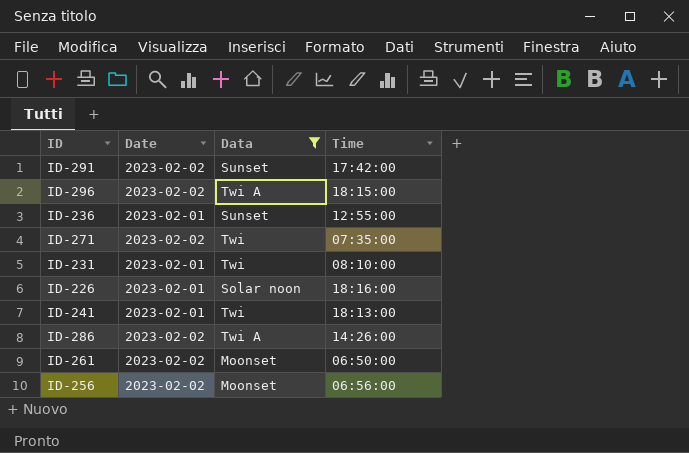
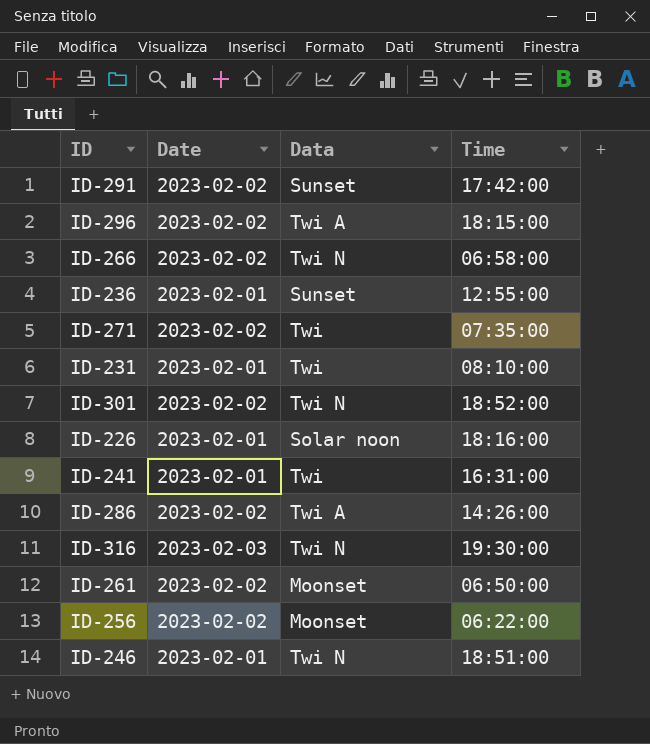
filter: Data != Twi N -> none
ID-241 | Time: 18:13:00 -> 16:31:00
ID-256 | Time: 06:56:00 -> 06:22:00

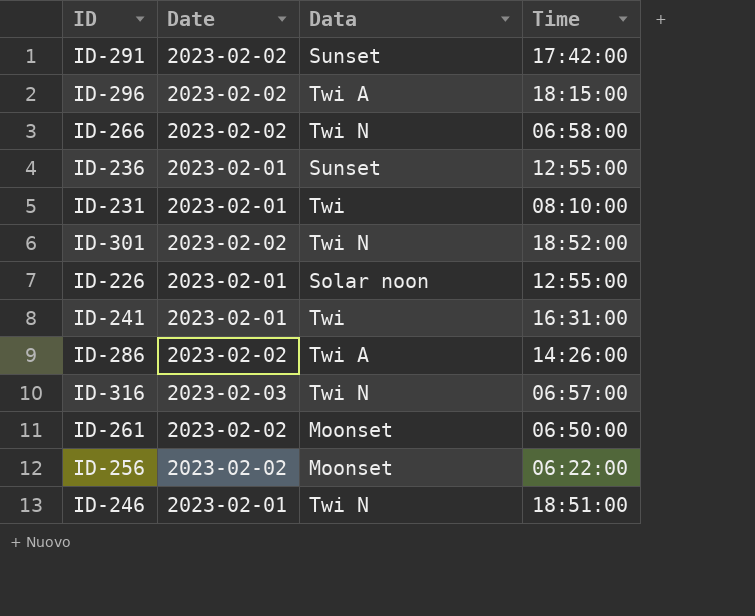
row ID-271: 2023-02-02 | Twi | 07:35:00 -> none
ID-226 | Time: 18:16:00 -> 12:55:00
ID-316 | Time: 19:30:00 -> 06:57:00

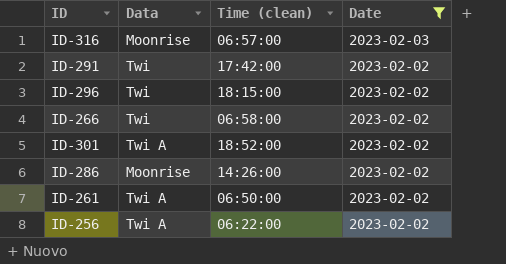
filter: none -> Date != 2023-02-01
row order: none -> Date descending
column name: Time -> Time (clean)
column Date | position: 2 -> 4
ID-316 | Data: Twi N -> Moonrise
ID-291 | Data: Sunset -> Twi
ID-296 | Data: Twi A -> Twi
ID-266 | Data: Twi N -> Twi
ID-301 | Data: Twi N -> Twi A
ID-286 | Data: Twi A -> Moonrise
ID-261 | Data: Moonset -> Twi A
ID-256 | Data: Moonset -> Twi A

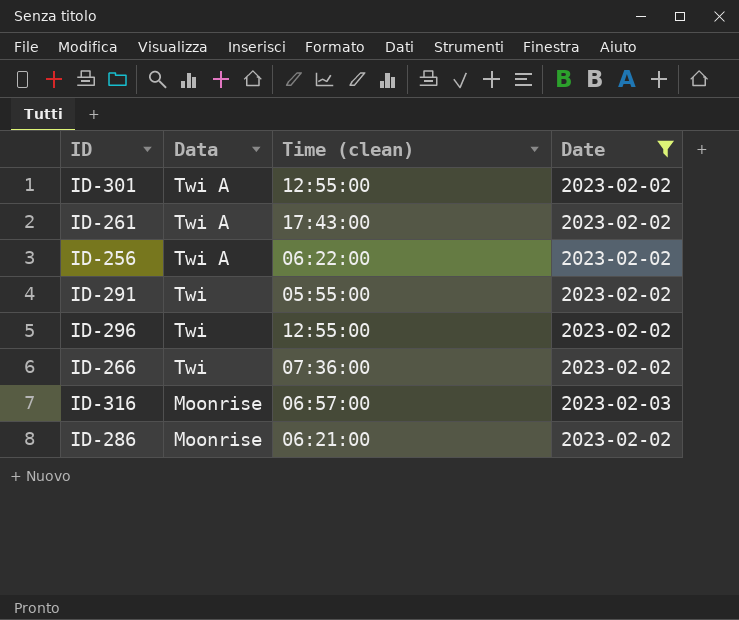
row order: Date descending -> Data descending
ID-301 | Time (clean): 18:52:00 -> 12:55:00
ID-261 | Time (clean): 06:50:00 -> 17:43:00
ID-291 | Time (clean): 17:42:00 -> 05:55:00
ID-296 | Time (clean): 18:15:00 -> 12:55:00
ID-266 | Time (clean): 06:58:00 -> 07:36:00
ID-286 | Time (clean): 14:26:00 -> 06:21:00

